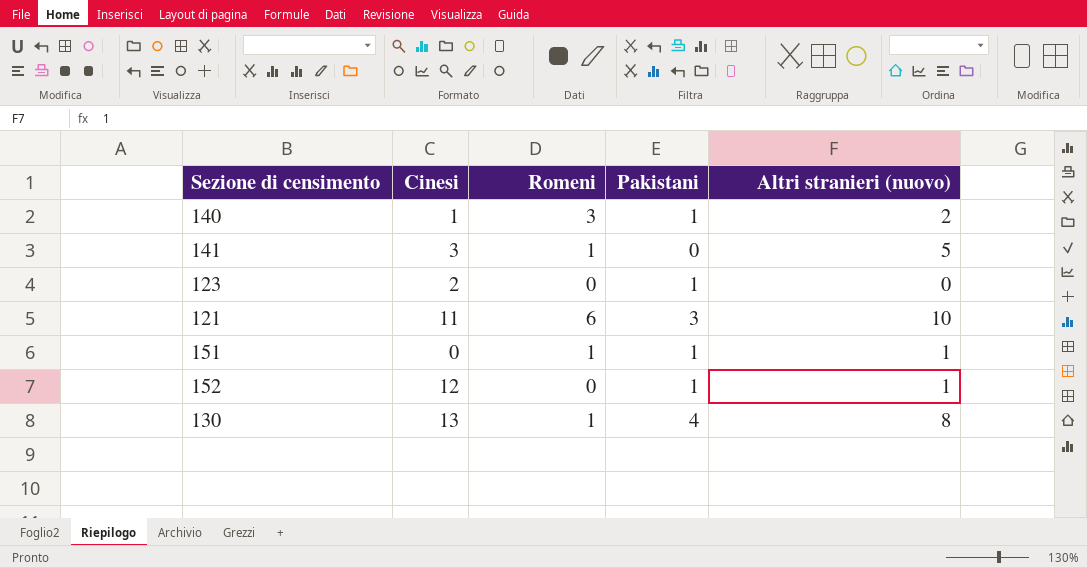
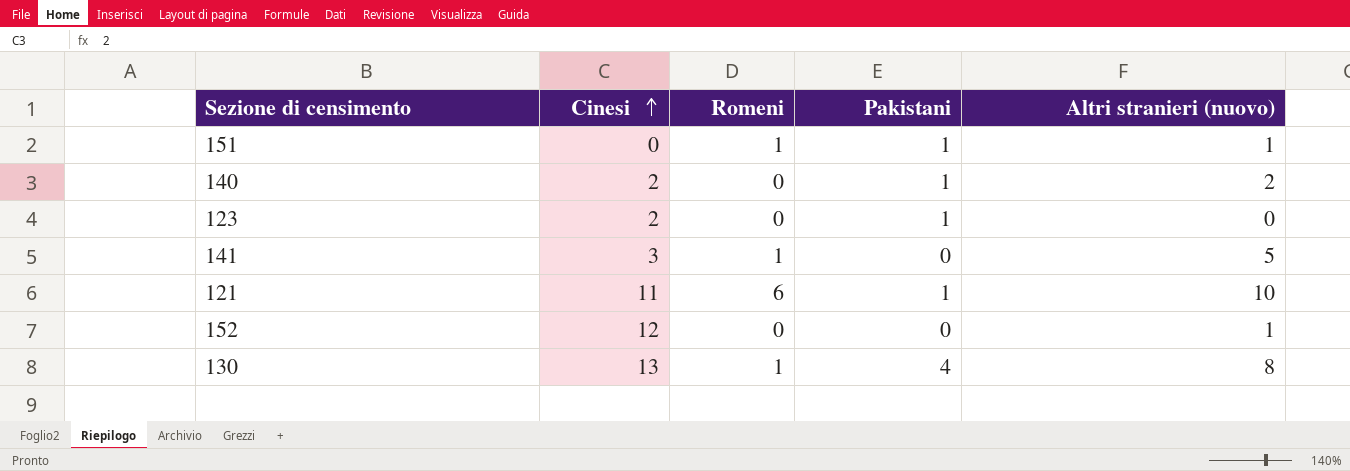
row order: none -> Cinesi ascending
140 | Cinesi: 1 -> 2
140 | Romeni: 3 -> 0
121 | Pakistani: 3 -> 1
152 | Pakistani: 1 -> 0

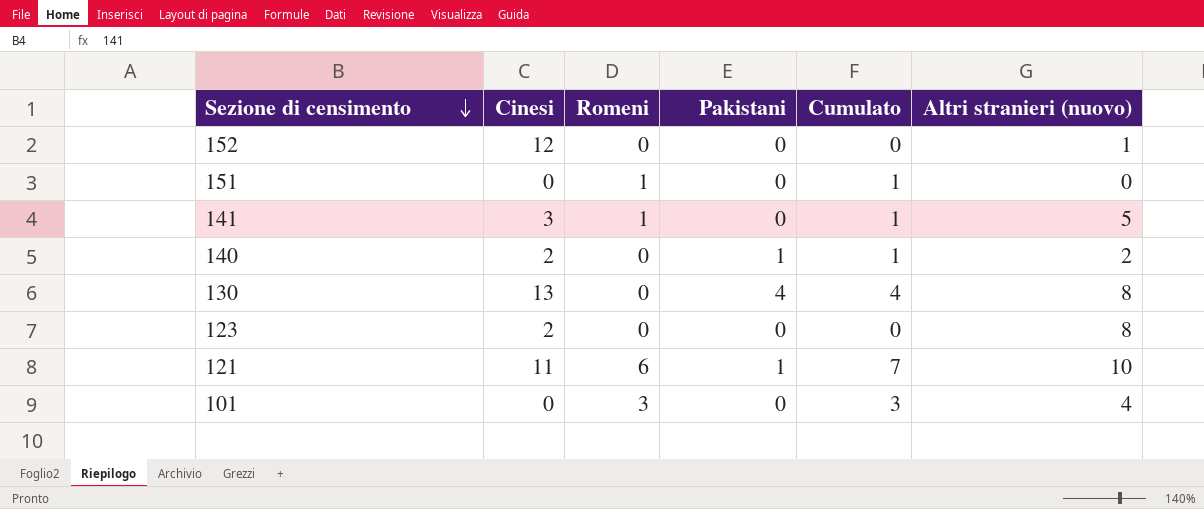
row order: Cinesi ascending -> Sezione di censimento descending
column Cumulato | formula: none -> [Romeni] + [Pakistani]
151 | Pakistani: 1 -> 0
151 | Altri stranieri (nuovo): 1 -> 0
130 | Romeni: 1 -> 0
123 | Pakistani: 1 -> 0
123 | Altri stranieri (nuovo): 0 -> 8
row 101: none -> 0 | 3 | 0 | 3 | 4

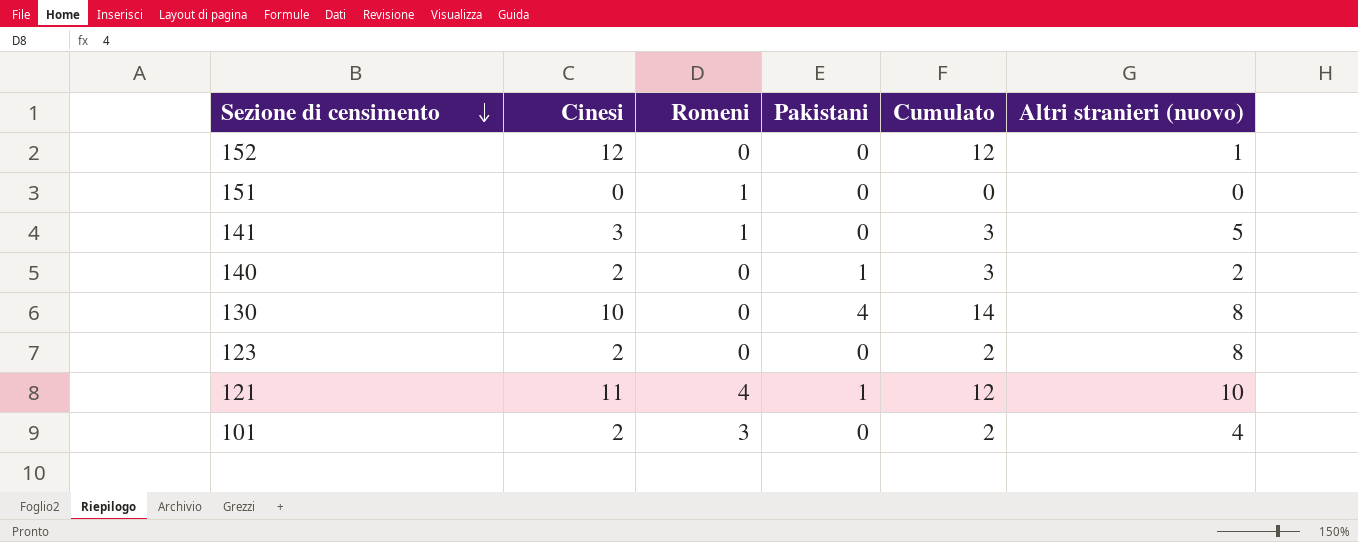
column Cumulato | formula: [Romeni] + [Pakistani] -> [Cinesi] + [Pakistani]
130 | Cinesi: 13 -> 10
121 | Romeni: 6 -> 4
101 | Cinesi: 0 -> 2

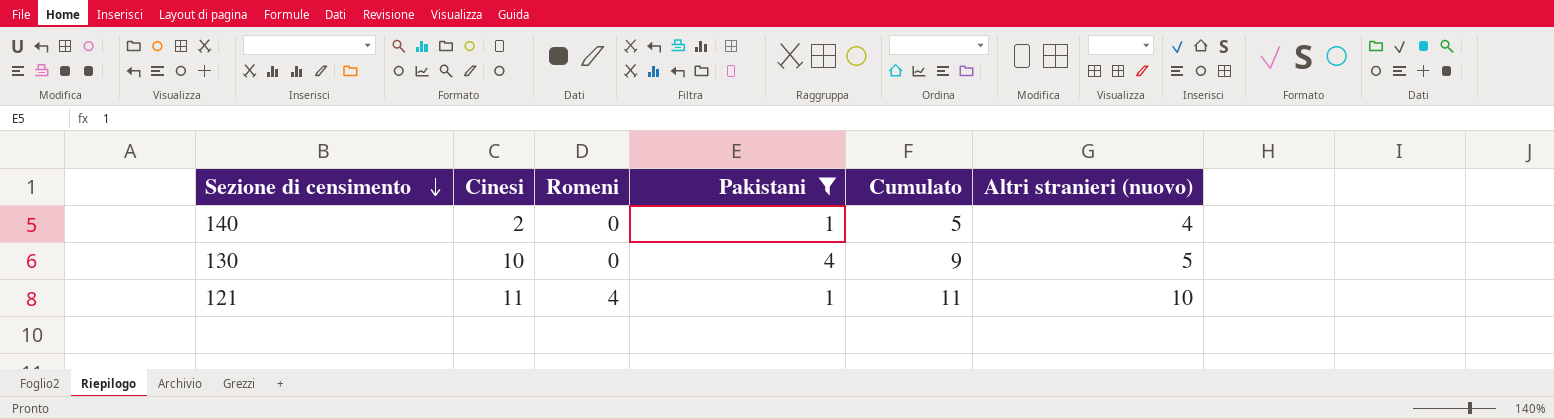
filter: none -> Pakistani != 0
column Cumulato | formula: [Cinesi] + [Pakistani] -> [Pakistani] + [Altri stranieri (nuovo)]
140 | Altri stranieri (nuovo): 2 -> 4
130 | Altri stranieri (nuovo): 8 -> 5

